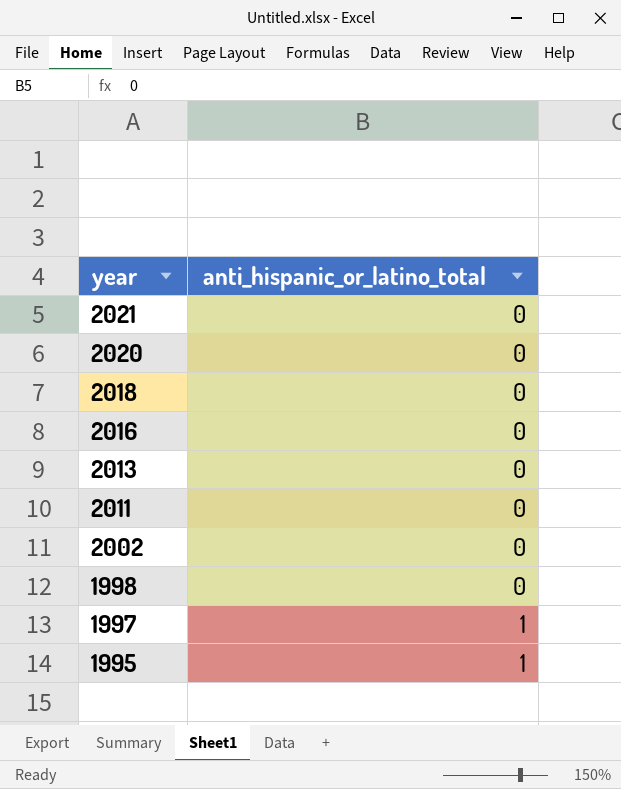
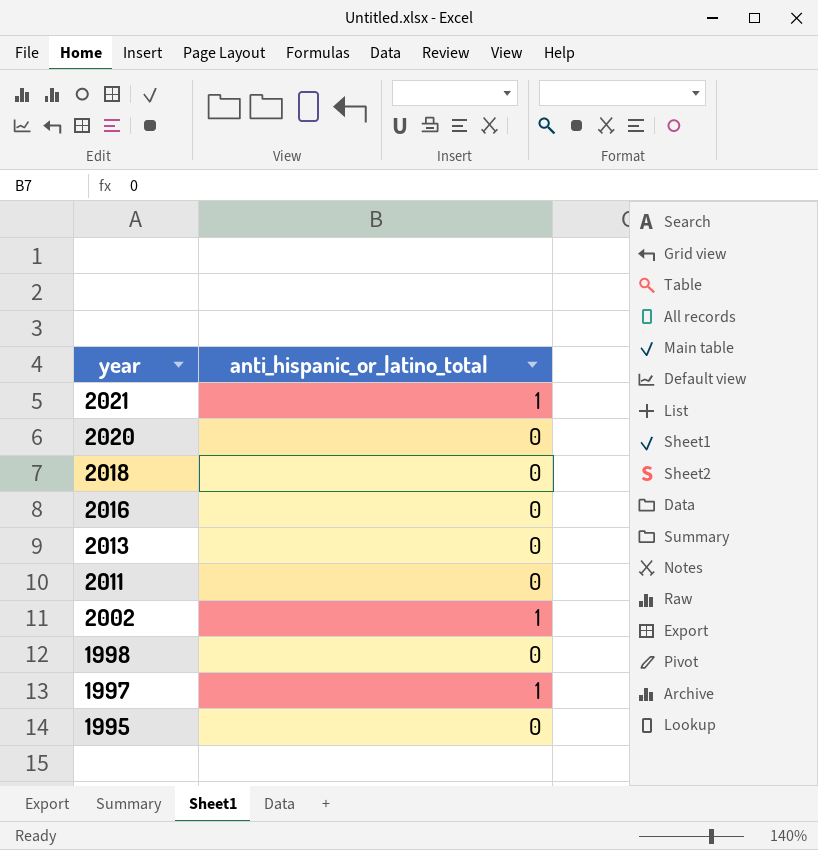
2021 | anti_hispanic_or_latino_total: 0 -> 1
2002 | anti_hispanic_or_latino_total: 0 -> 1
1995 | anti_hispanic_or_latino_total: 1 -> 0

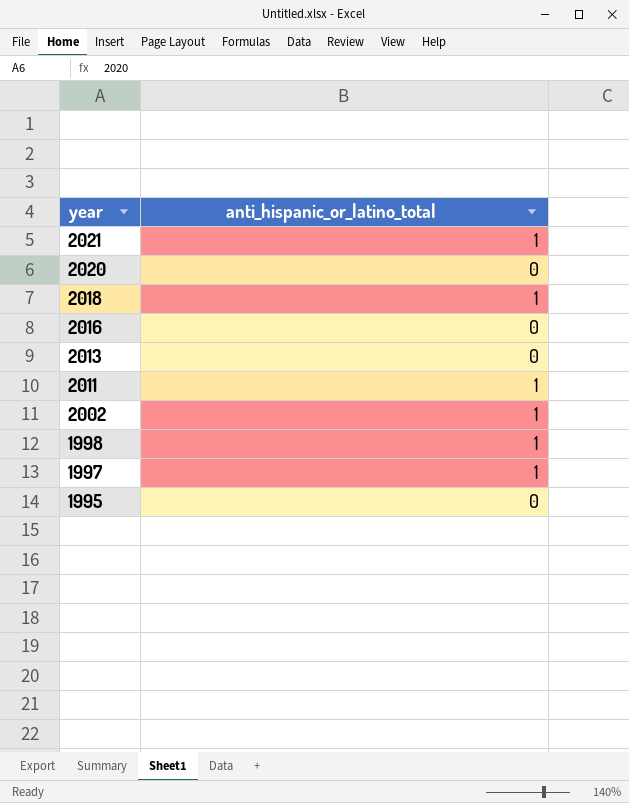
2018 | anti_hispanic_or_latino_total: 0 -> 1
2011 | anti_hispanic_or_latino_total: 0 -> 1
1998 | anti_hispanic_or_latino_total: 0 -> 1

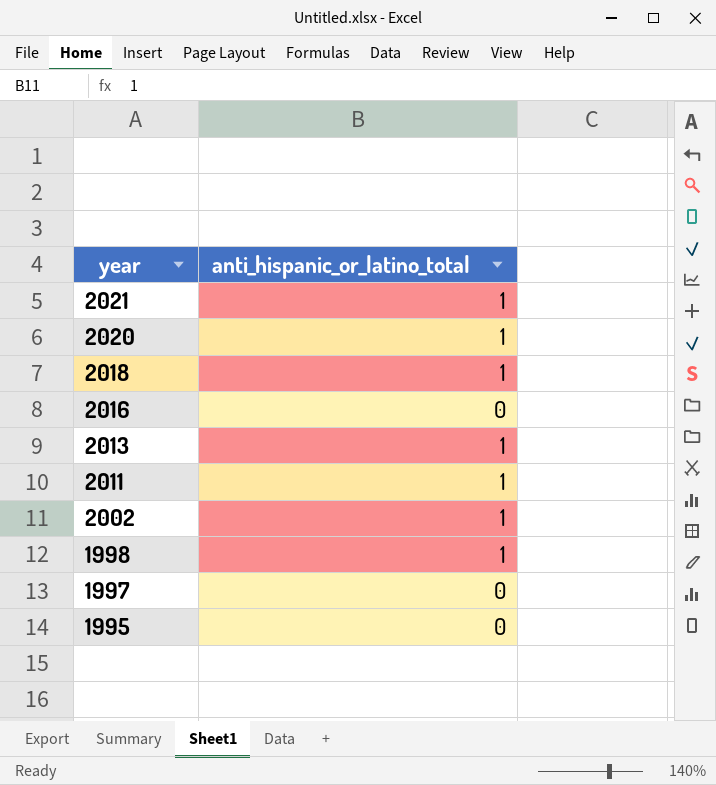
2020 | anti_hispanic_or_latino_total: 0 -> 1
2013 | anti_hispanic_or_latino_total: 0 -> 1
1997 | anti_hispanic_or_latino_total: 1 -> 0

